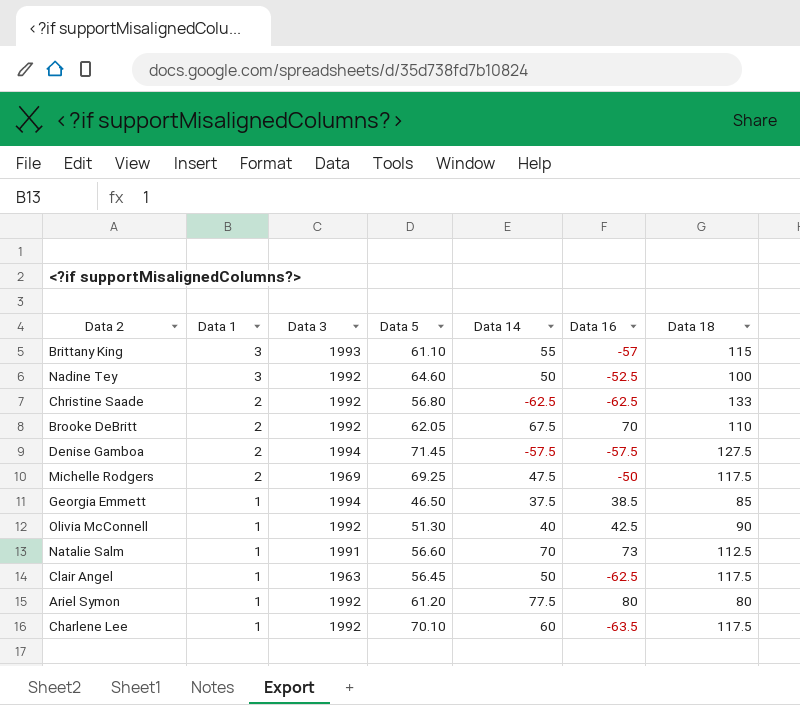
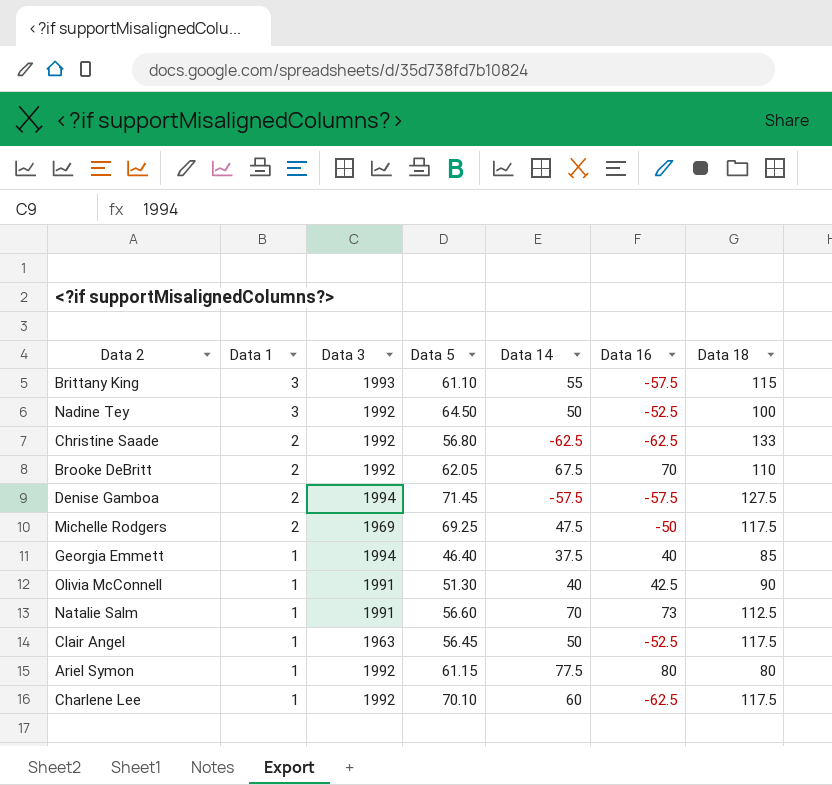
Brittany King | Data 16: -57 -> -57.5
Nadine Tey | Data 5: 64.60 -> 64.50
Georgia Emmett | Data 5: 46.50 -> 46.40
Georgia Emmett | Data 16: 38.5 -> 40
Olivia McConnell | Data 3: 1992 -> 1991
Clair Angel | Data 16: -62.5 -> -52.5
Ariel Symon | Data 5: 61.20 -> 61.15
Charlene Lee | Data 16: -63.5 -> -62.5

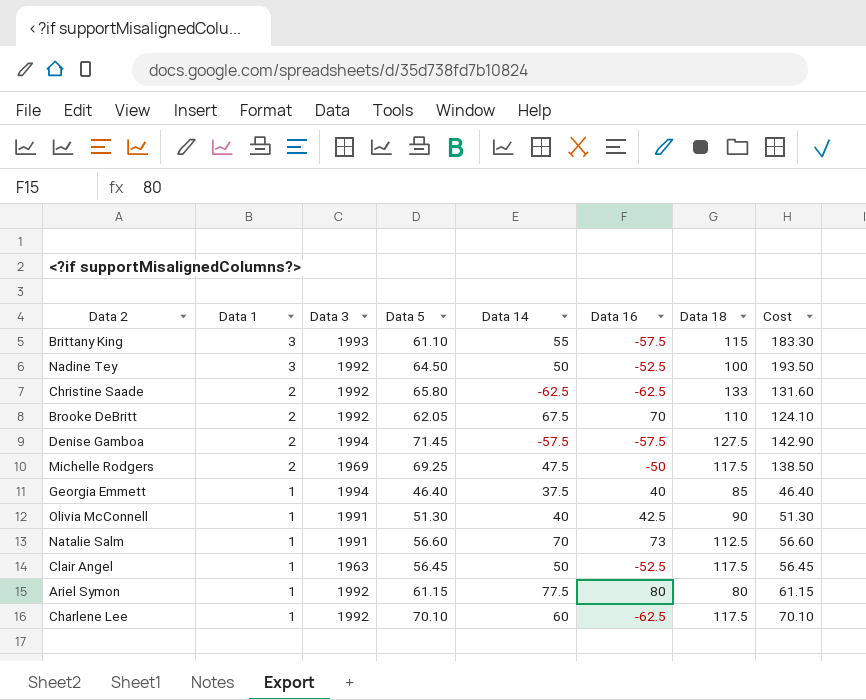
column Cost | formula: none -> [Data 1] * [Data 5]
Christine Saade | Data 5: 56.80 -> 65.80

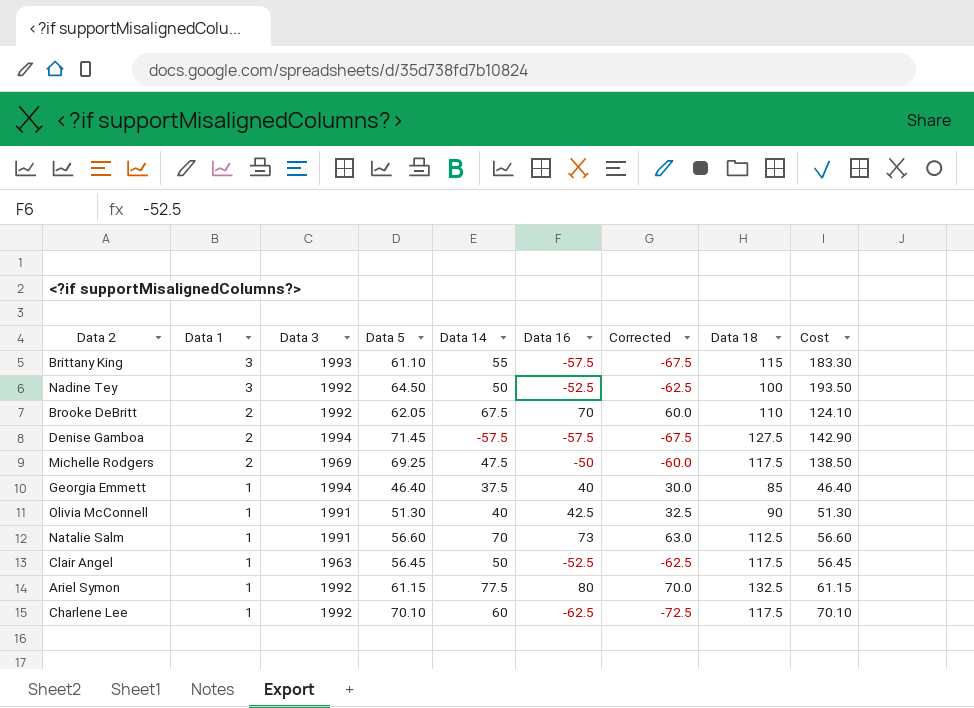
column Corrected | formula: none -> [Data 16] - 10
row Christine Saade: 2 | 1992 | 65.80 | -62.5 | -62.5 | 133 | 131.60 -> none
Ariel Symon | Data 18: 80 -> 132.5

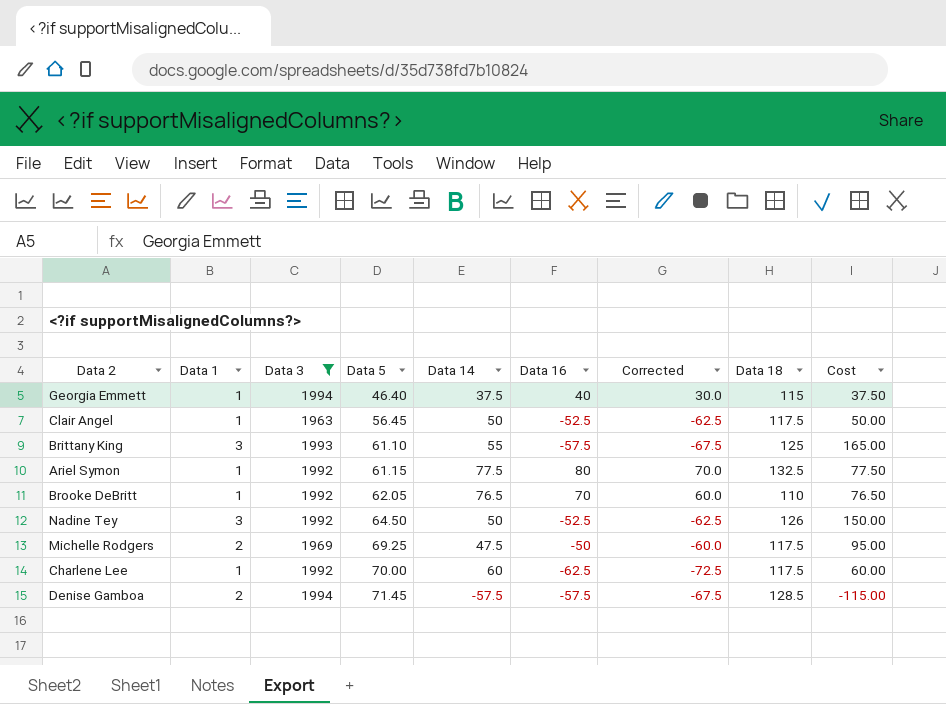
filter: none -> Data 3 != 1991
row order: Data 1 descending -> Data 5 ascending
column Cost | formula: [Data 1] * [Data 5] -> [Data 1] * [Data 14]
Georgia Emmett | Data 18: 85 -> 115
Brittany King | Data 18: 115 -> 125
Brooke DeBritt | Data 1: 2 -> 1
Brooke DeBritt | Data 14: 67.5 -> 76.5
Nadine Tey | Data 18: 100 -> 126
Charlene Lee | Data 5: 70.10 -> 70.00
Denise Gamboa | Data 18: 127.5 -> 128.5

